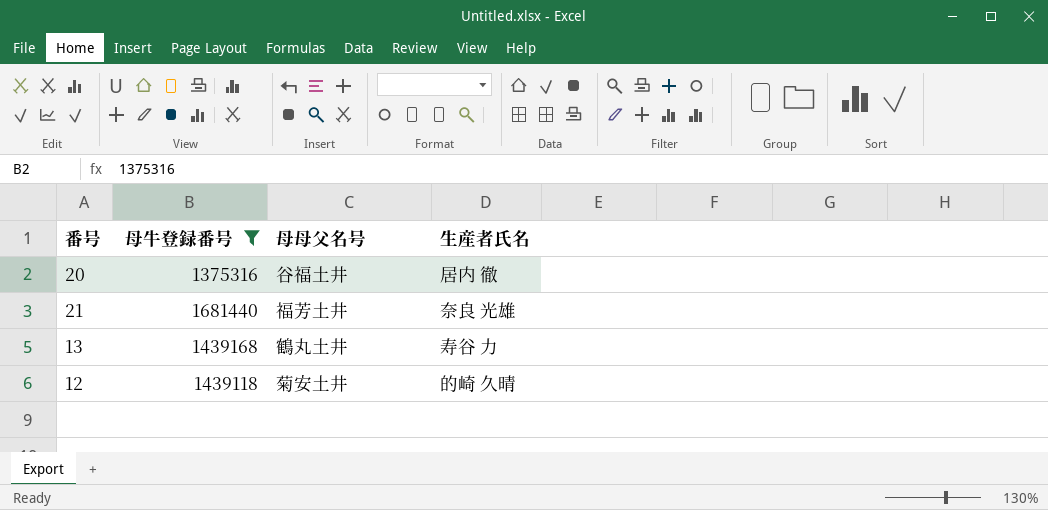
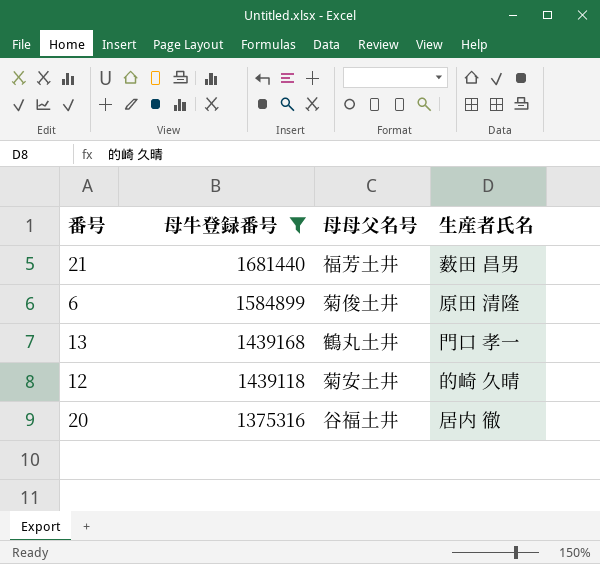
row order: none -> 母牛登録番号 descending
21 | 生産者氏名: 奈良 光雄 -> 薮田 昌男
row 6: none -> 1584899 | 菊俊土井 | 原田 清隆
13 | 生産者氏名: 寿谷 力 -> 門口 孝一

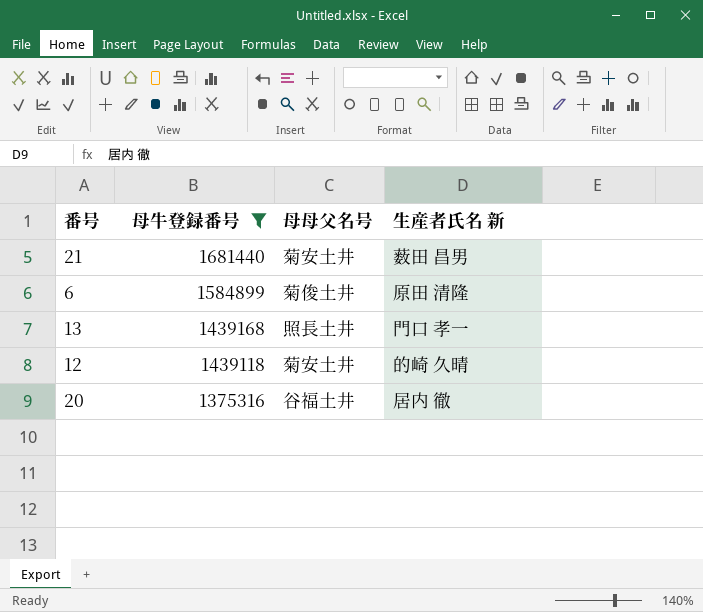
column name: 生産者氏名 -> 生産者氏名 新
21 | 母母父名号: 福芳土井 -> 菊安土井
13 | 母母父名号: 鶴丸土井 -> 照長土井

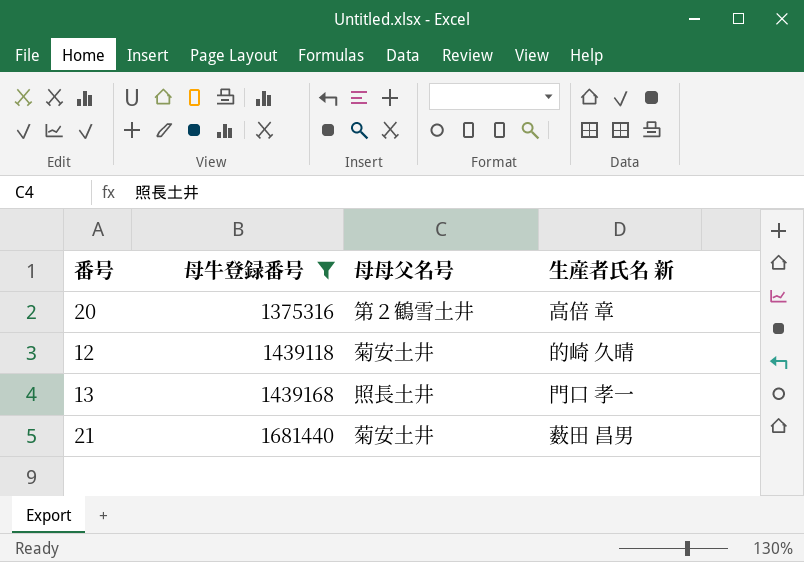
row order: 母牛登録番号 descending -> 母牛登録番号 ascending
row 6: 1584899 | 菊俊土井 | 原田 清隆 -> none
20 | 母母父名号: 谷福土井 -> 第２鶴雪土井
20 | 生産者氏名 新: 居内 徹 -> 高倍 章

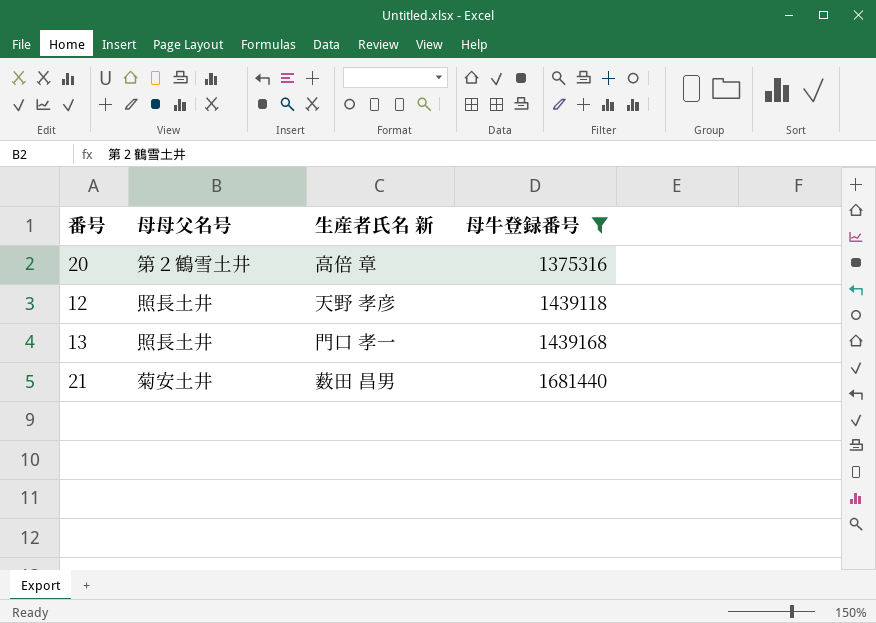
column 母牛登録番号 | position: 2 -> 4
12 | 母母父名号: 菊安土井 -> 照長土井
12 | 生産者氏名 新: 的崎 久晴 -> 天野 孝彦

